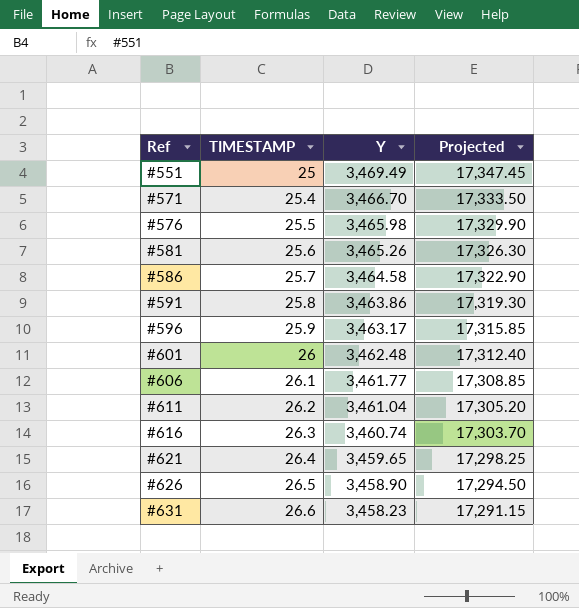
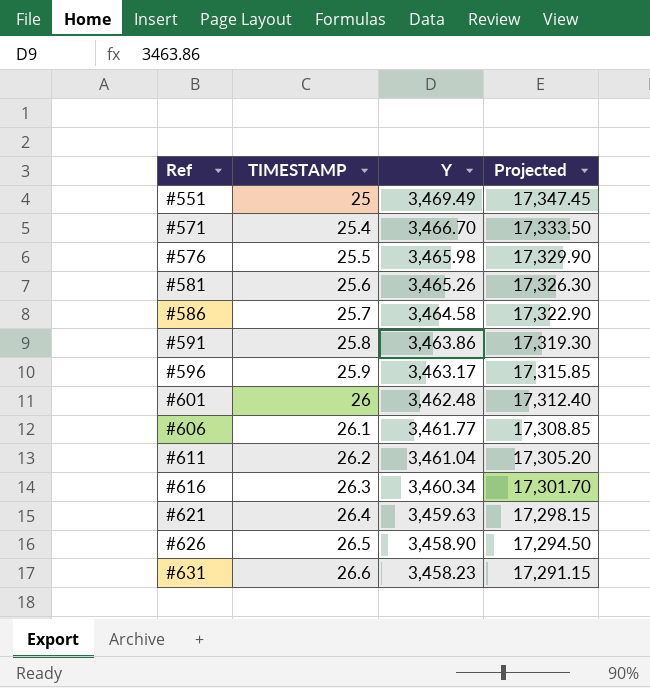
#616 | Y: 3,460.74 -> 3,460.34
#616 | Projected: 17,303.70 -> 17,301.70
#621 | Y: 3,459.65 -> 3,459.63
#621 | Projected: 17,298.25 -> 17,298.15

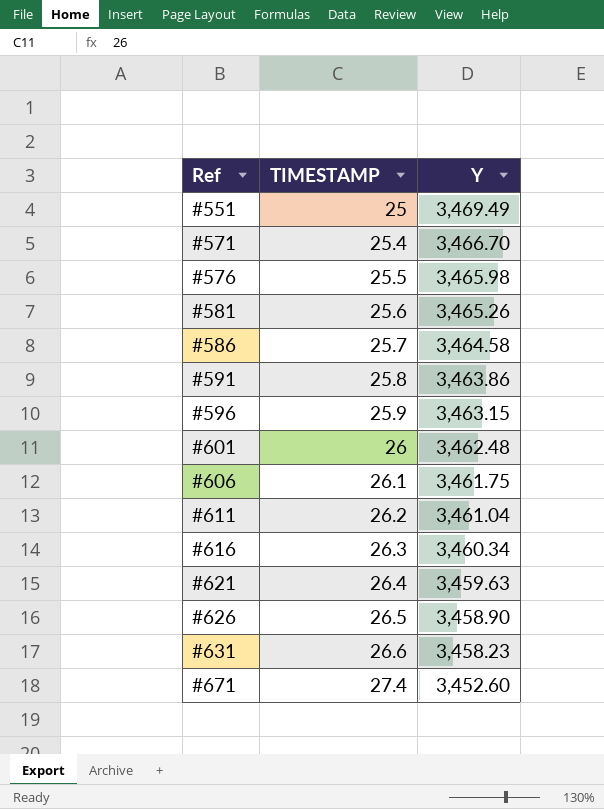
column Projected | formula: [Y] * 5 -> none
#596 | Y: 3,463.17 -> 3,463.15
#606 | Y: 3,461.77 -> 3,461.75
row #671: none -> 27.4 | 3,452.60

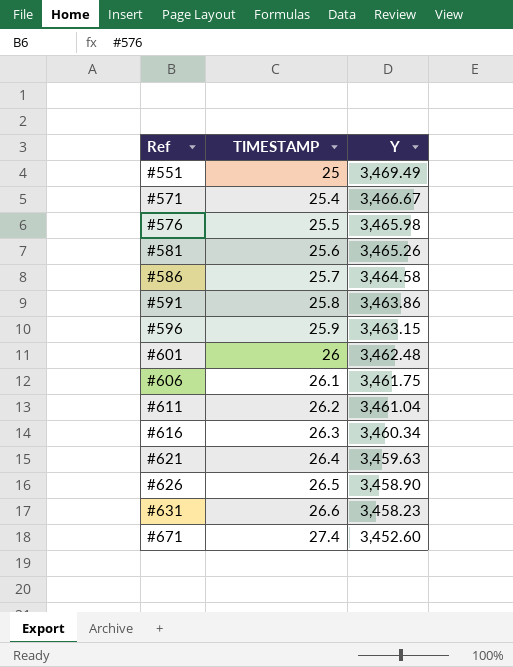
#571 | Y: 3,466.70 -> 3,466.67

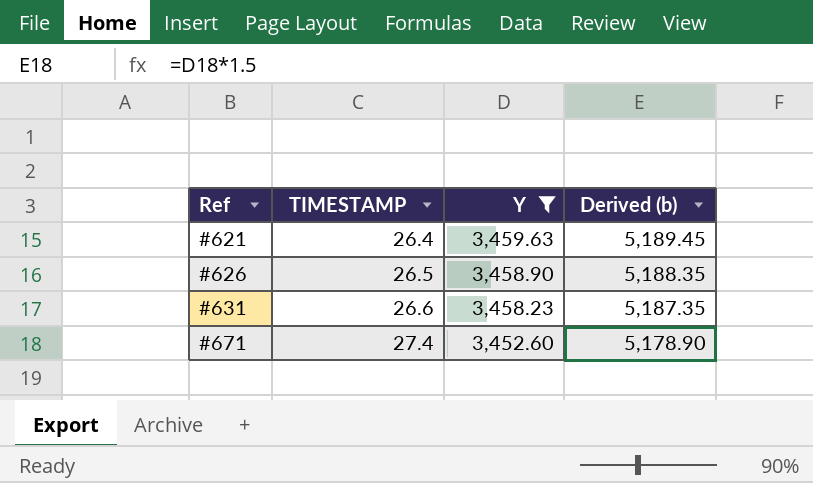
filter: none -> Y <= 3,459.63
column Derived (b) | formula: none -> [Y] * 1.5

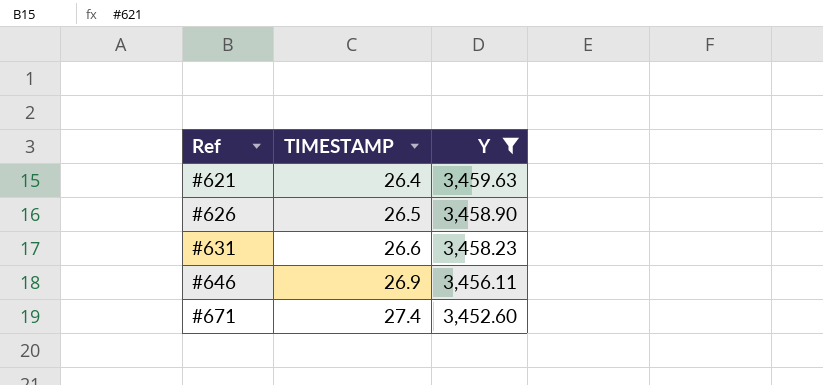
column Derived (b) | formula: [Y] * 1.5 -> none
row #646: none -> 26.9 | 3,456.11

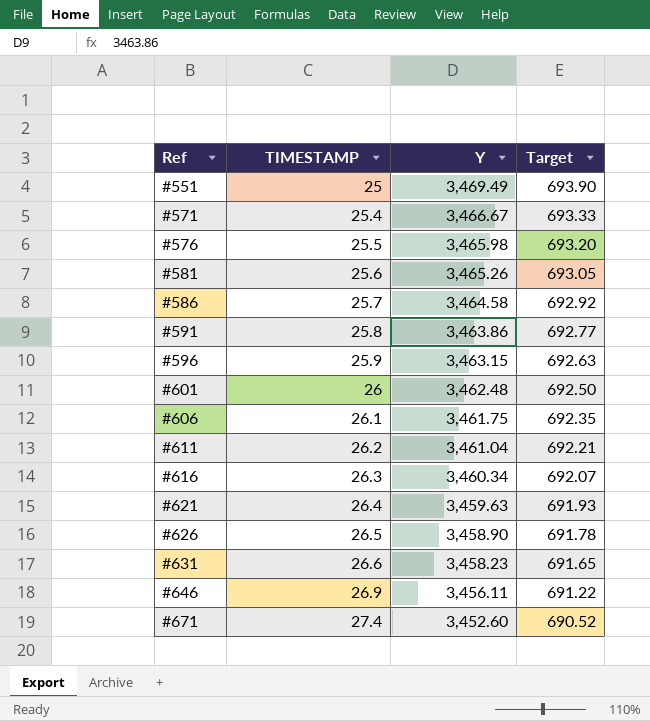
filter: Y <= 3,459.63 -> none
column Target | formula: none -> [Y] * 0.2

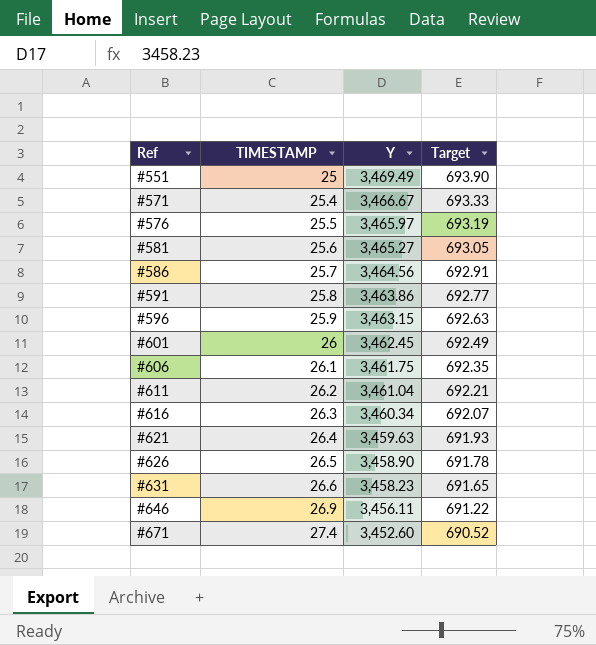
#576 | Y: 3,465.98 -> 3,465.97
#576 | Target: 693.20 -> 693.19
#581 | Y: 3,465.26 -> 3,465.27
#586 | Y: 3,464.58 -> 3,464.56
#586 | Target: 692.92 -> 692.91
#601 | Y: 3,462.48 -> 3,462.45
#601 | Target: 692.50 -> 692.49

